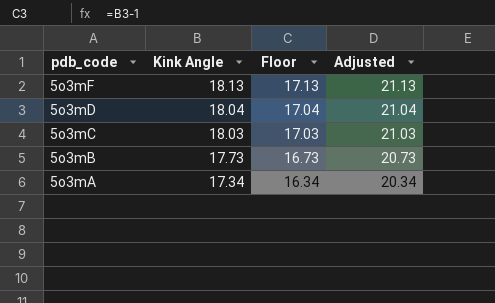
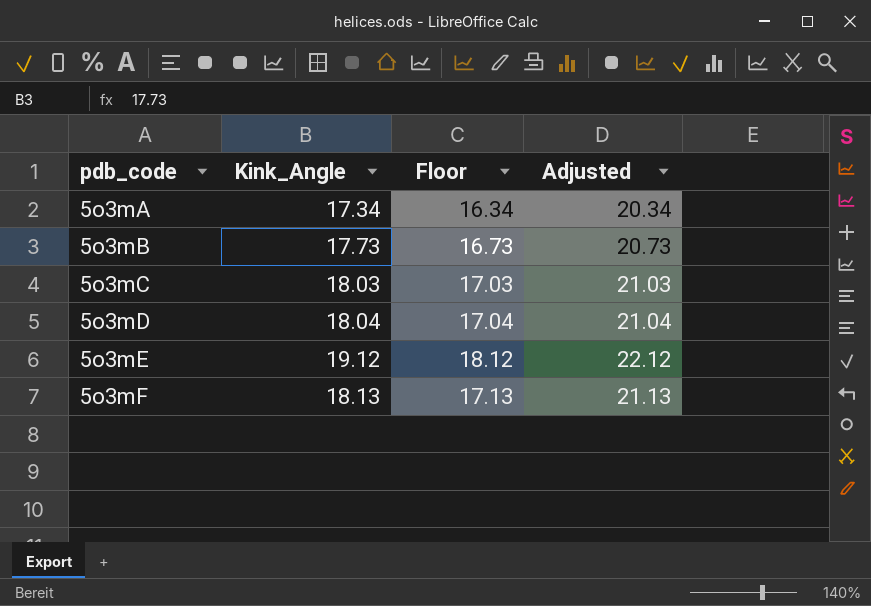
row order: pdb_code descending -> pdb_code ascending
column name: Kink Angle -> Kink_Angle
row 5o3mE: none -> 19.12 | 18.12 | 22.12

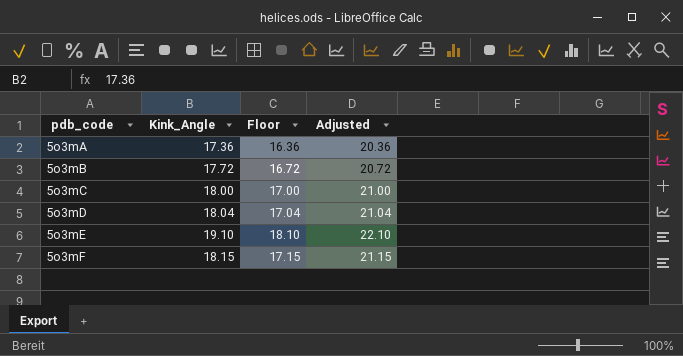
5o3mA | Kink_Angle: 17.34 -> 17.36
5o3mA | Floor: 16.34 -> 16.36
5o3mA | Adjusted: 20.34 -> 20.36
5o3mB | Kink_Angle: 17.73 -> 17.72
5o3mB | Floor: 16.73 -> 16.72
5o3mB | Adjusted: 20.73 -> 20.72
5o3mC | Kink_Angle: 18.03 -> 18.00
5o3mC | Floor: 17.03 -> 17.00
5o3mC | Adjusted: 21.03 -> 21.00
5o3mE | Kink_Angle: 19.12 -> 19.10
5o3mE | Floor: 18.12 -> 18.10
5o3mE | Adjusted: 22.12 -> 22.10
5o3mF | Kink_Angle: 18.13 -> 18.15
5o3mF | Floor: 17.13 -> 17.15
5o3mF | Adjusted: 21.13 -> 21.15

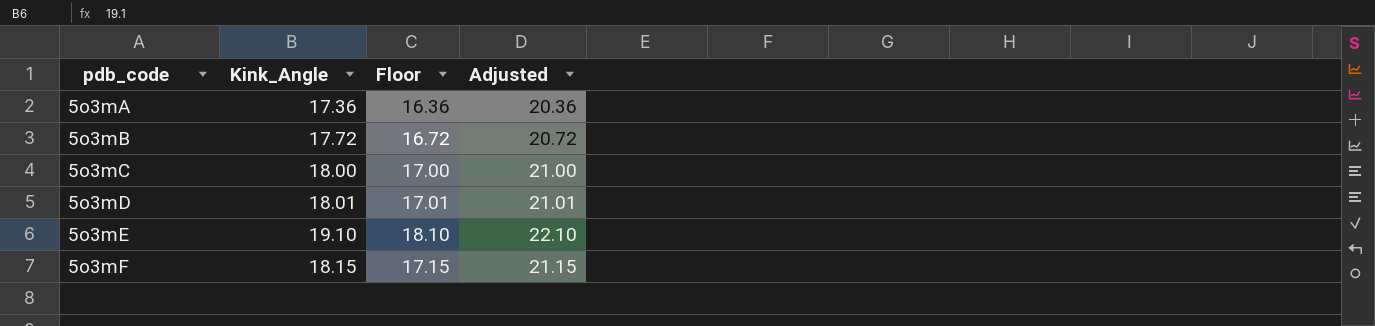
5o3mD | Kink_Angle: 18.04 -> 18.01
5o3mD | Floor: 17.04 -> 17.01
5o3mD | Adjusted: 21.04 -> 21.01

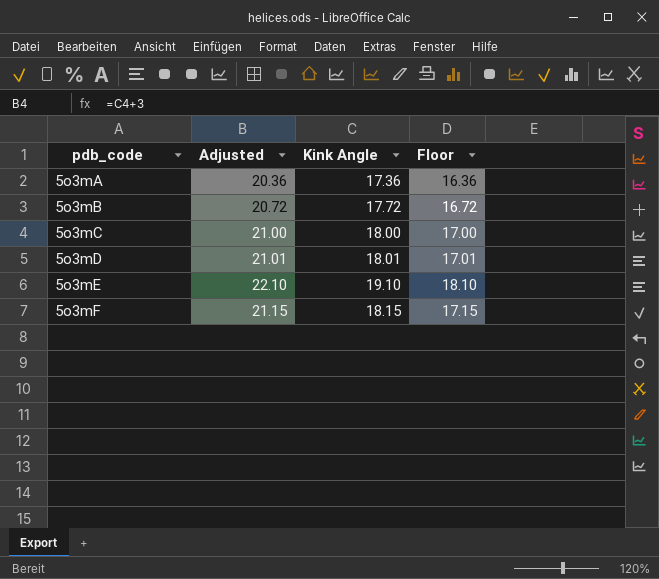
column Adjusted | position: 4 -> 2
column name: Kink_Angle -> Kink Angle

